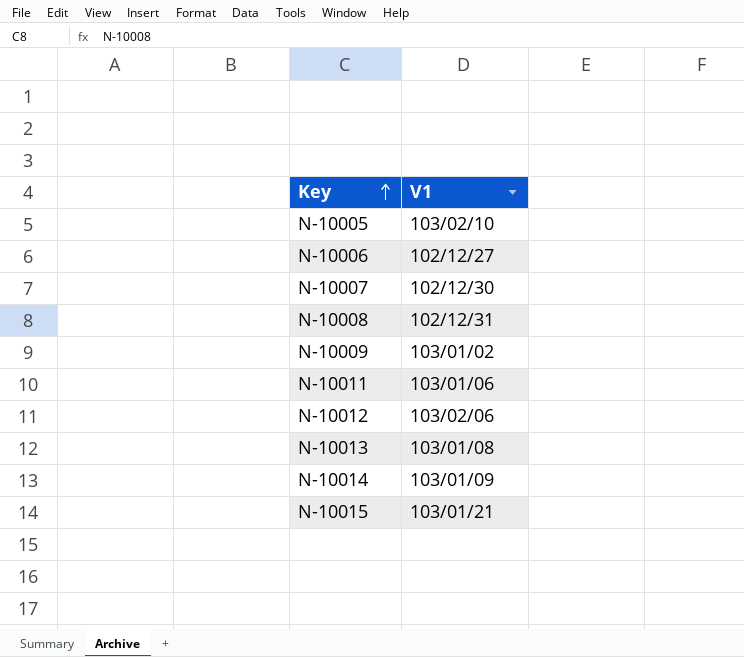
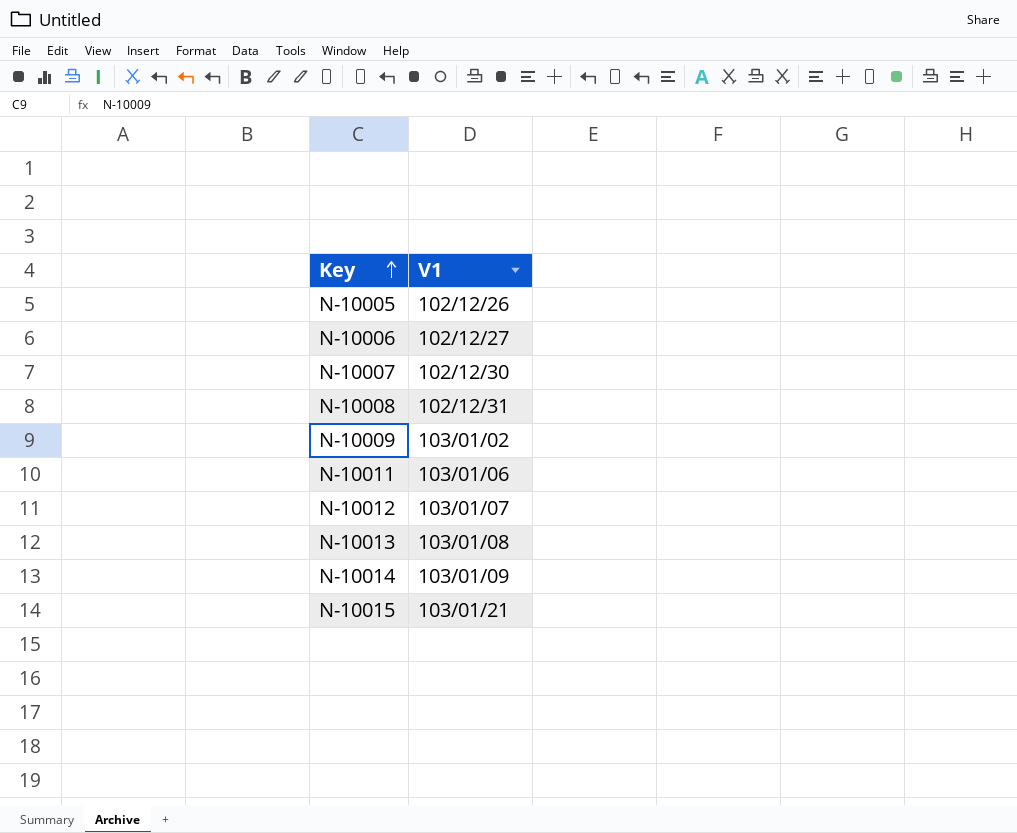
N-10005 | V1: 103/02/10 -> 102/12/26
N-10012 | V1: 103/02/06 -> 103/01/07

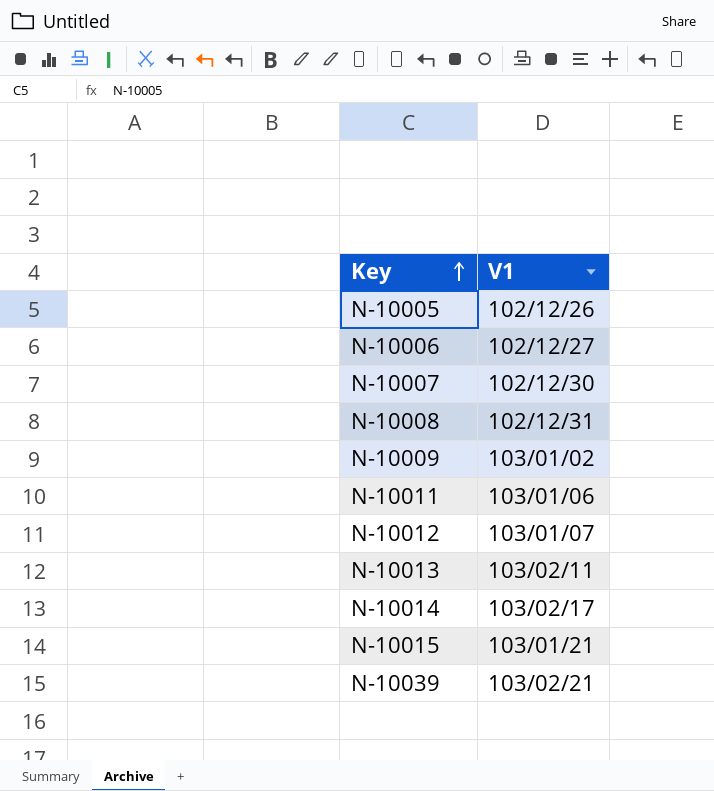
N-10013 | V1: 103/01/08 -> 103/02/11
N-10014 | V1: 103/01/09 -> 103/02/17
row N-10039: none -> 103/02/21

